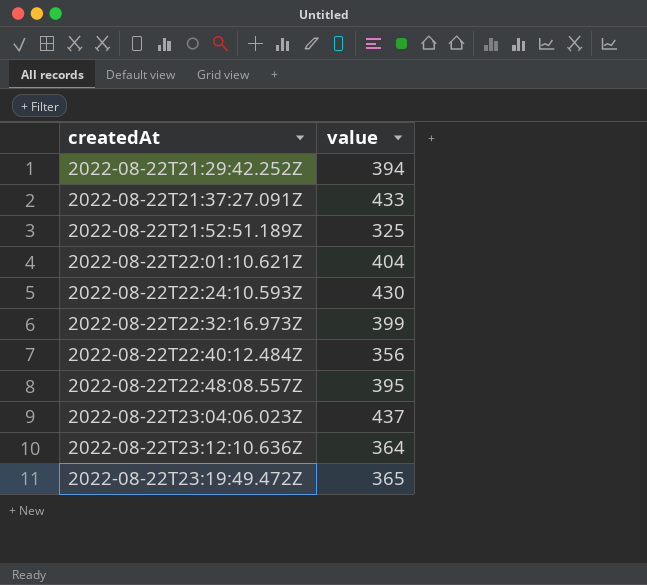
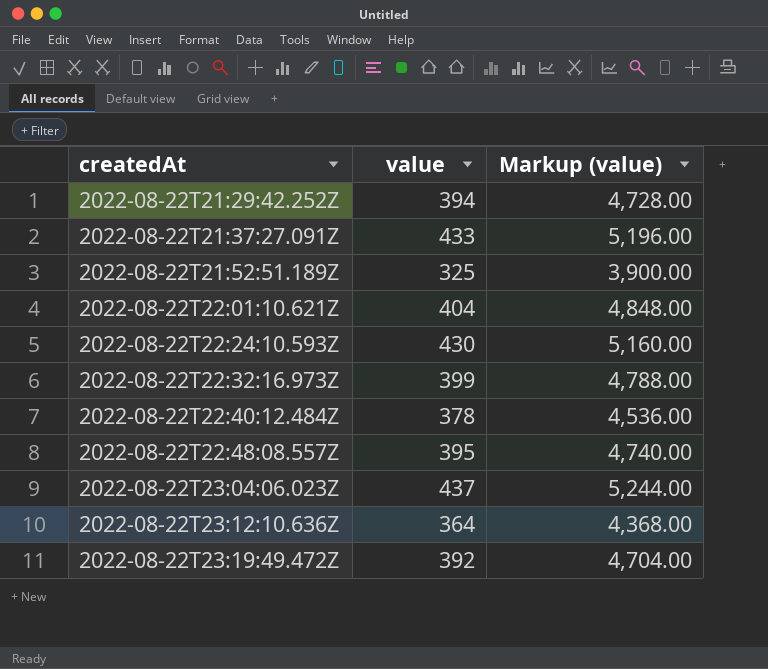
column Markup (value) | formula: none -> [value] * 12
2022-08-22T22:40:12.484Z | value: 356 -> 378
2022-08-22T23:19:49.472Z | value: 365 -> 392

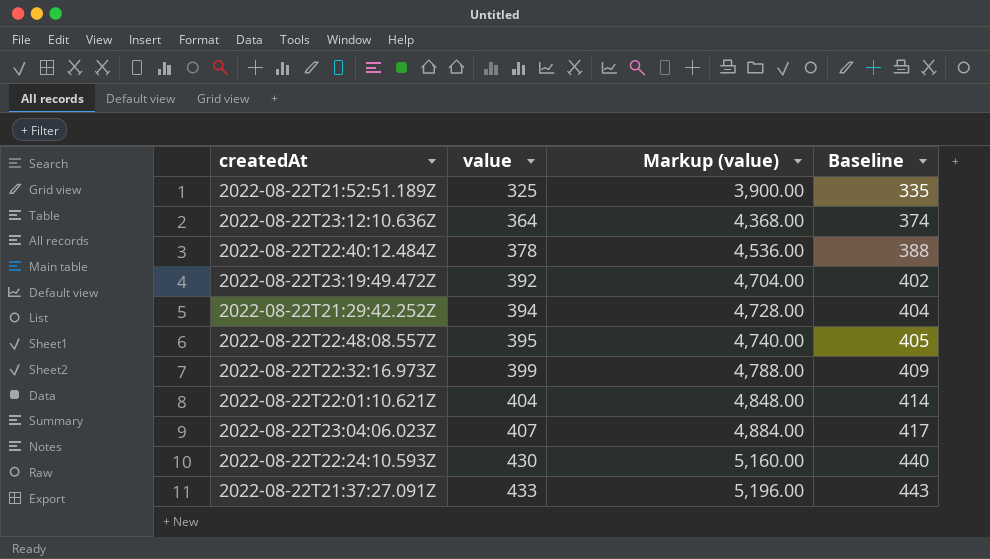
row order: createdAt ascending -> value ascending
column Baseline | formula: none -> [value] + 10
2022-08-22T23:04:06.023Z | value: 437 -> 407
2022-08-22T23:04:06.023Z | Markup (value): 5,244.00 -> 4,884.00

